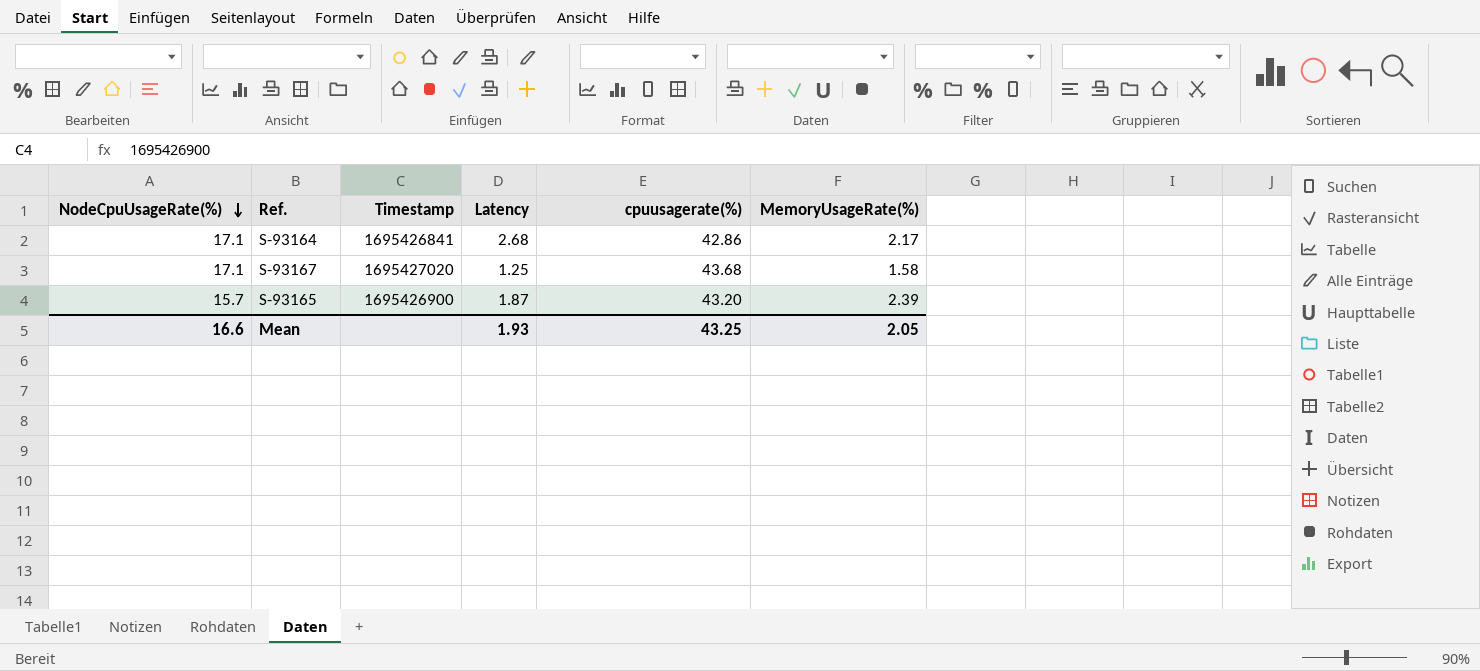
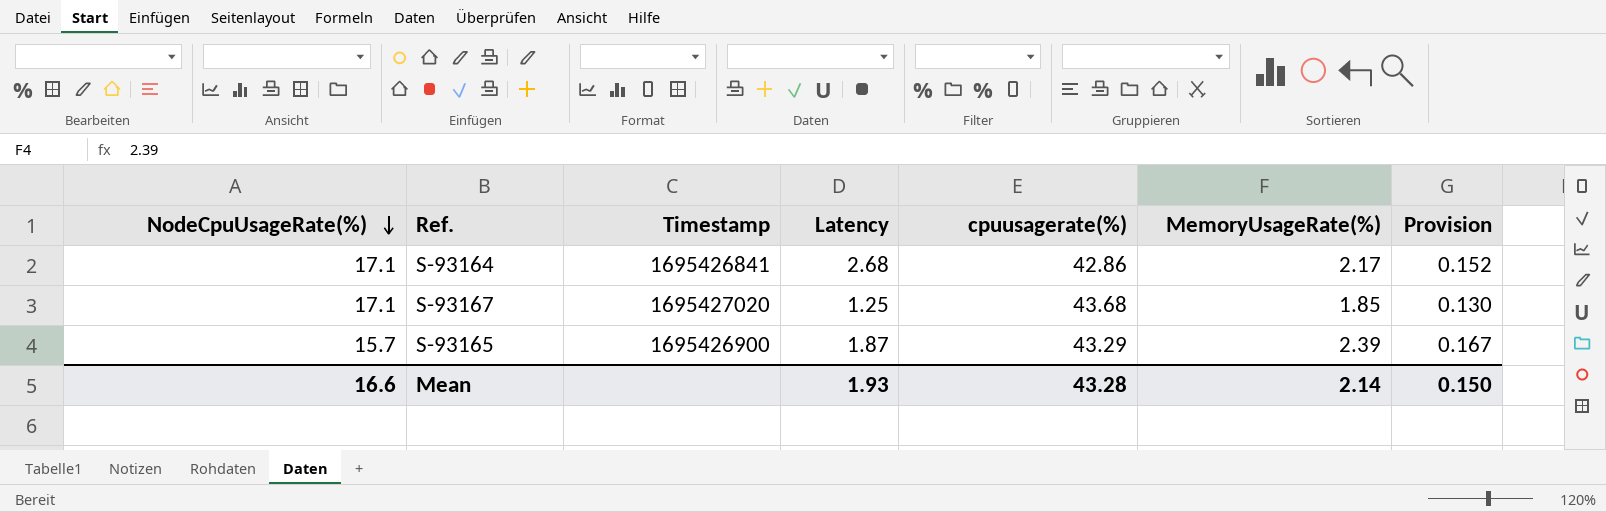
column Provision | formula: none -> [MemoryUsageRate(%)] * 0.07
S-93167 | MemoryUsageRate(%): 1.58 -> 1.85
S-93165 | cpuusagerate(%): 43.20 -> 43.29
Mean | cpuusagerate(%): 43.25 -> 43.28
Mean | MemoryUsageRate(%): 2.05 -> 2.14

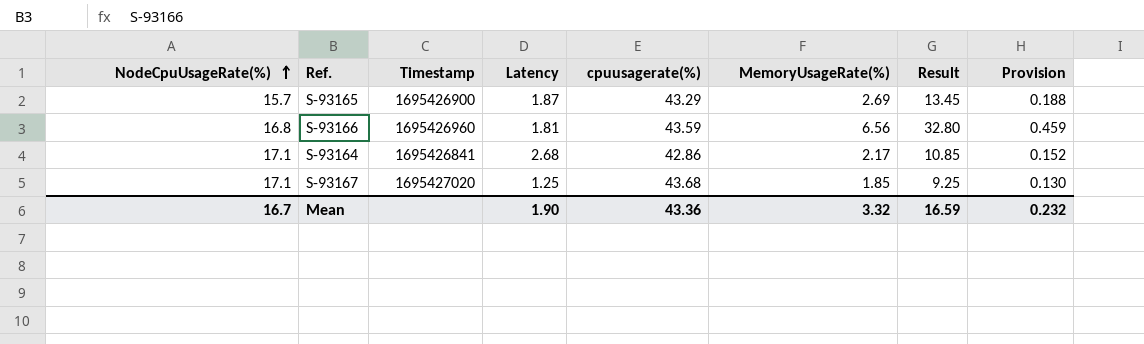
row order: NodeCpuUsageRate(%) descending -> NodeCpuUsageRate(%) ascending
column Result | formula: none -> [MemoryUsageRate(%)] * 5
S-93165 | MemoryUsageRate(%): 2.39 -> 2.69
S-93165 | Provision: 0.167 -> 0.188
row S-93166: none -> 16.8 | 1695426960 | 1.81 | 43.59 | 6.56 | 32.80 | 0.459
Mean | NodeCpuUsageRate(%): 16.6 -> 16.7
Mean | Latency: 1.93 -> 1.90
Mean | cpuusagerate(%): 43.28 -> 43.36
Mean | MemoryUsageRate(%): 2.14 -> 3.32
Mean | Provision: 0.150 -> 0.232

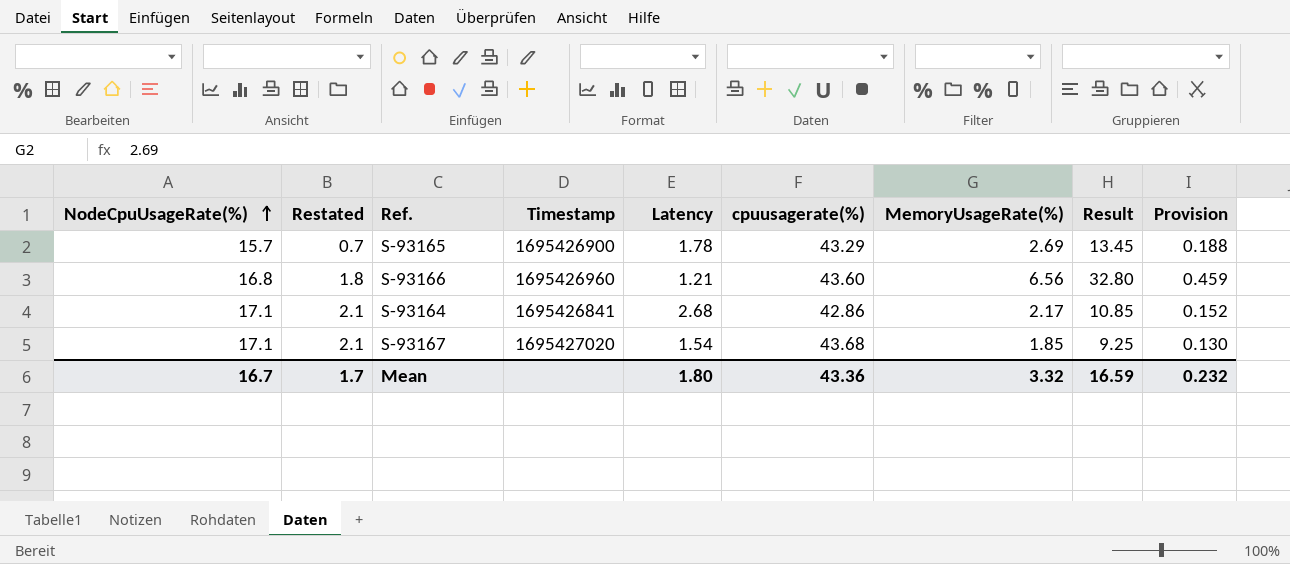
column Restated | formula: none -> [NodeCpuUsageRate(%)] - 15
S-93165 | Latency: 1.87 -> 1.78
S-93166 | Latency: 1.81 -> 1.21
S-93166 | cpuusagerate(%): 43.59 -> 43.60
S-93167 | Latency: 1.25 -> 1.54
Mean | Latency: 1.90 -> 1.80

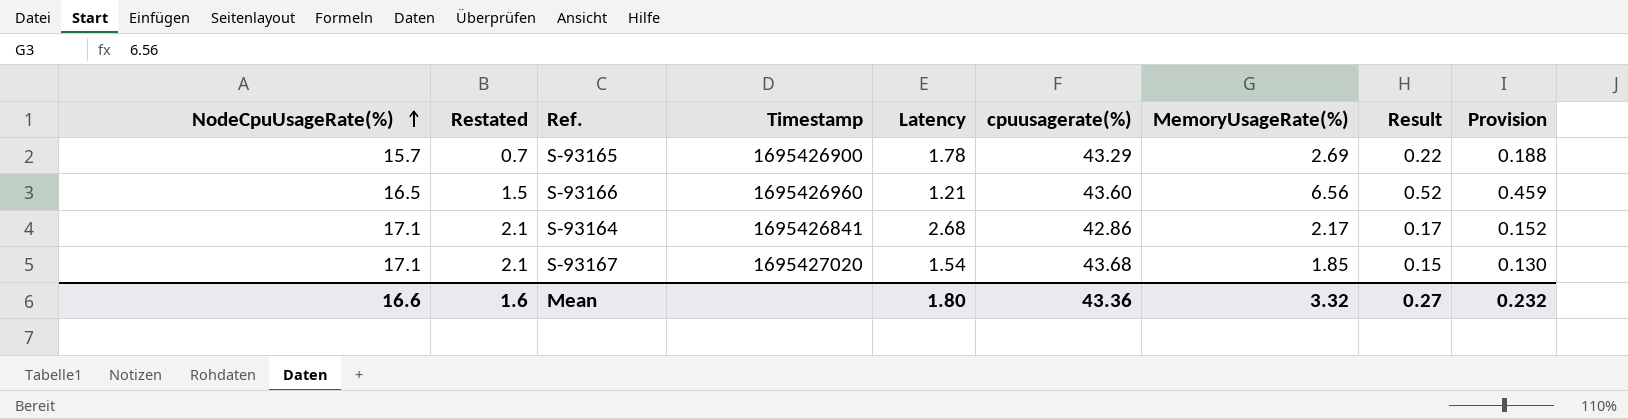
column Result | formula: [MemoryUsageRate(%)] * 5 -> [MemoryUsageRate(%)] * 0.08
S-93166 | NodeCpuUsageRate(%): 16.8 -> 16.5
S-93166 | Restated: 1.8 -> 1.5
Mean | NodeCpuUsageRate(%): 16.7 -> 16.6
Mean | Restated: 1.7 -> 1.6
Mean | Result: 16.59 -> 0.27

